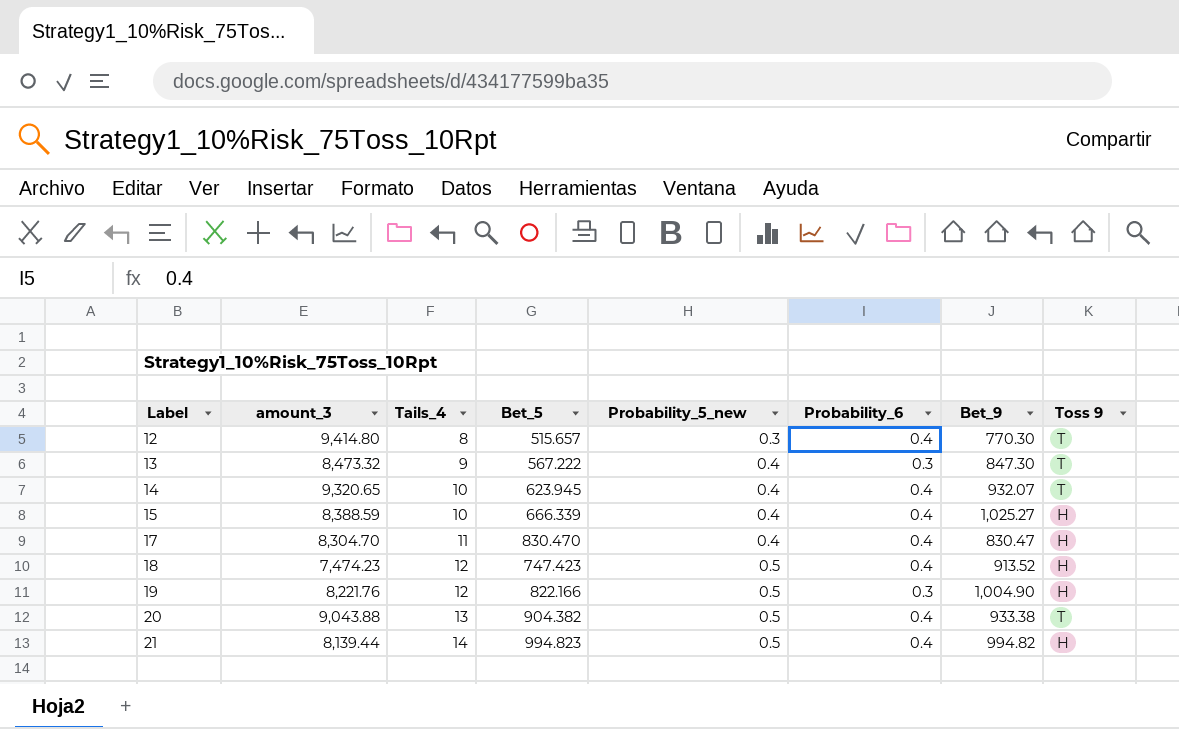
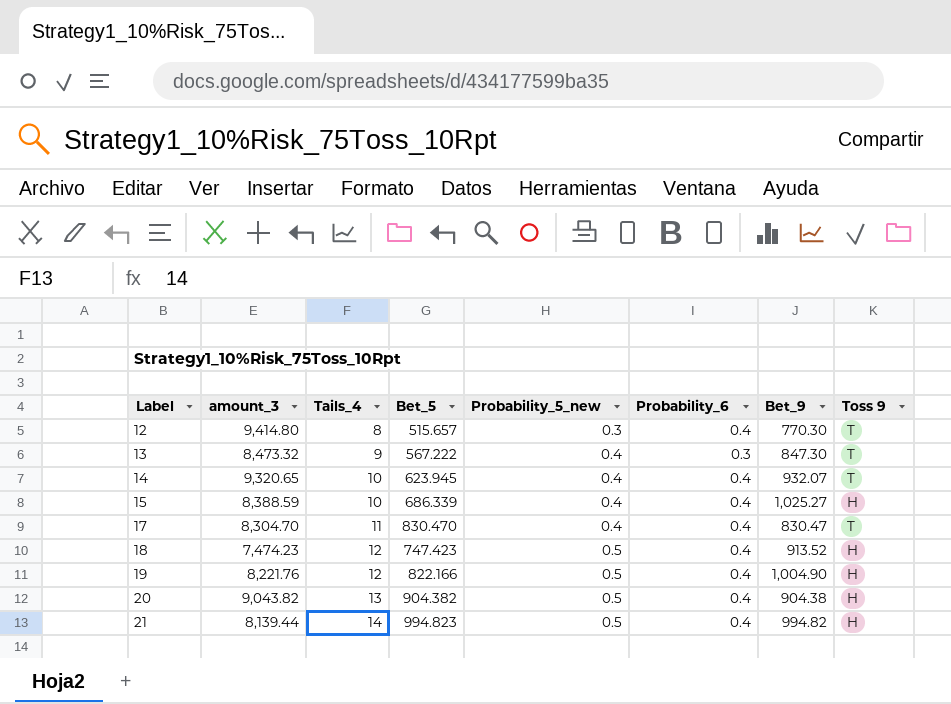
15 | Bet_5: 666.339 -> 686.339
17 | Toss 9: H -> T
19 | Probability_6: 0.3 -> 0.4
20 | amount_3: 9,043.88 -> 9,043.82
20 | Bet_9: 933.38 -> 904.38
20 | Toss 9: T -> H

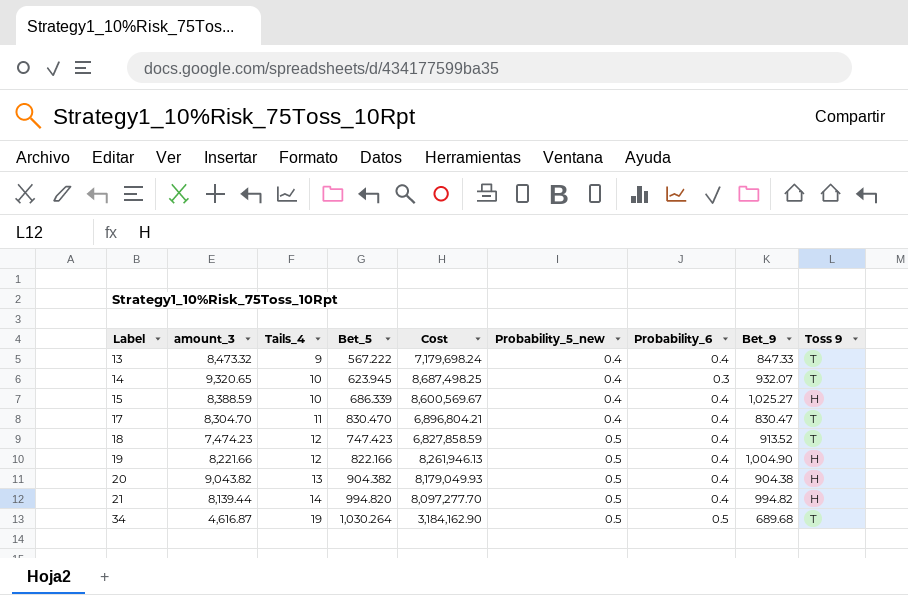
column Cost | formula: none -> [amount_3] * [Bet_9]
row 12: 9,414.80 | 8 | 515.657 | 0.3 | 0.4 | 770.30 | T -> none
13 | Probability_6: 0.3 -> 0.4
13 | Bet_9: 847.30 -> 847.33
14 | Probability_6: 0.4 -> 0.3
18 | Toss 9: H -> T
19 | amount_3: 8,221.76 -> 8,221.66
21 | Bet_5: 994.823 -> 994.820
row 34: none -> 4,616.87 | 19 | 1,030.264 | 3,184,162.90 | 0.5 | 0.5 | 689.68 | T

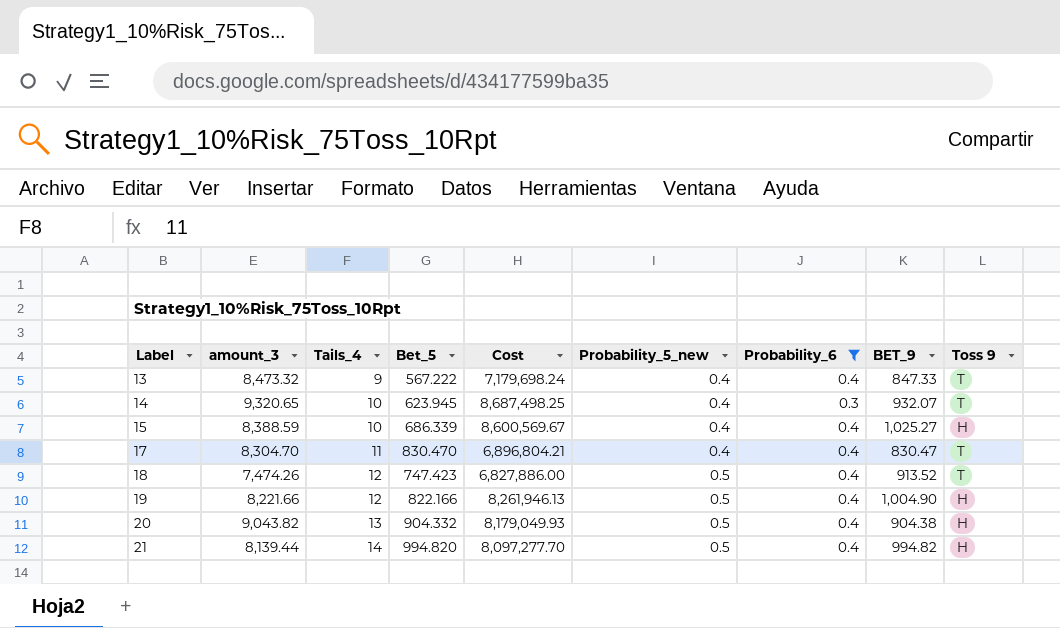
filter: none -> Probability_6 != 0.5
column name: Bet_9 -> BET_9
18 | amount_3: 7,474.23 -> 7,474.26
18 | Cost: 6,827,858.59 -> 6,827,886.00
20 | Bet_5: 904.382 -> 904.332

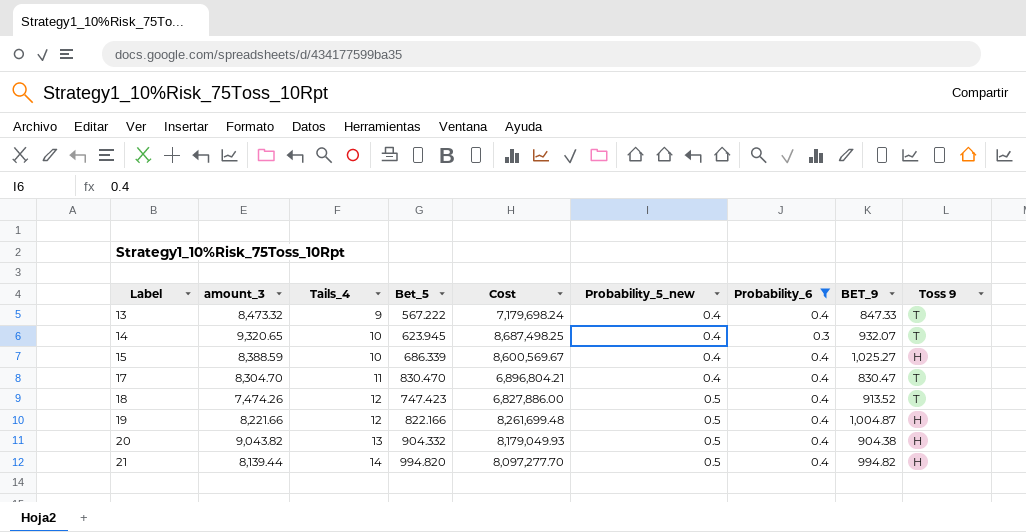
19 | Cost: 8,261,946.13 -> 8,261,699.48
19 | BET_9: 1,004.90 -> 1,004.87

